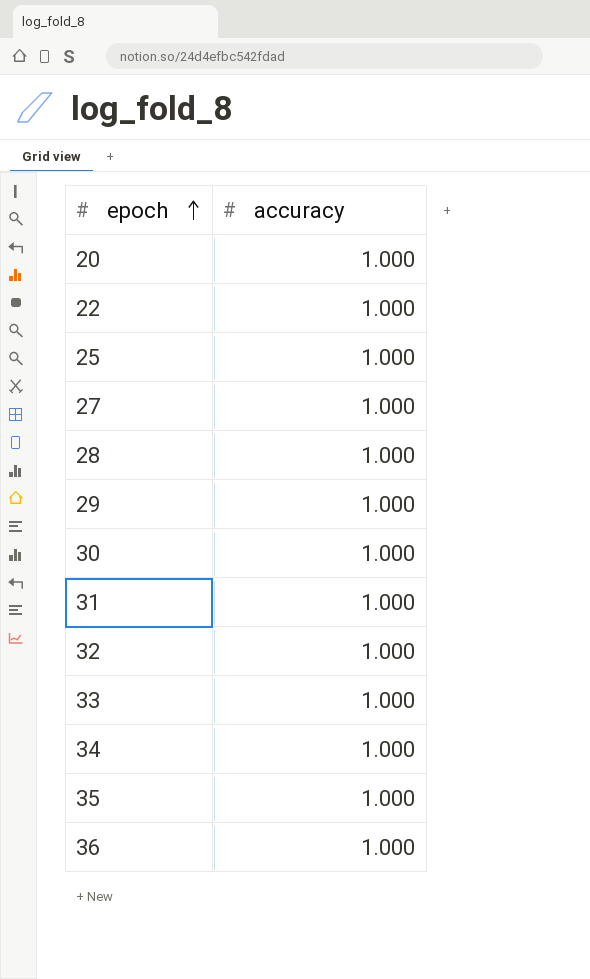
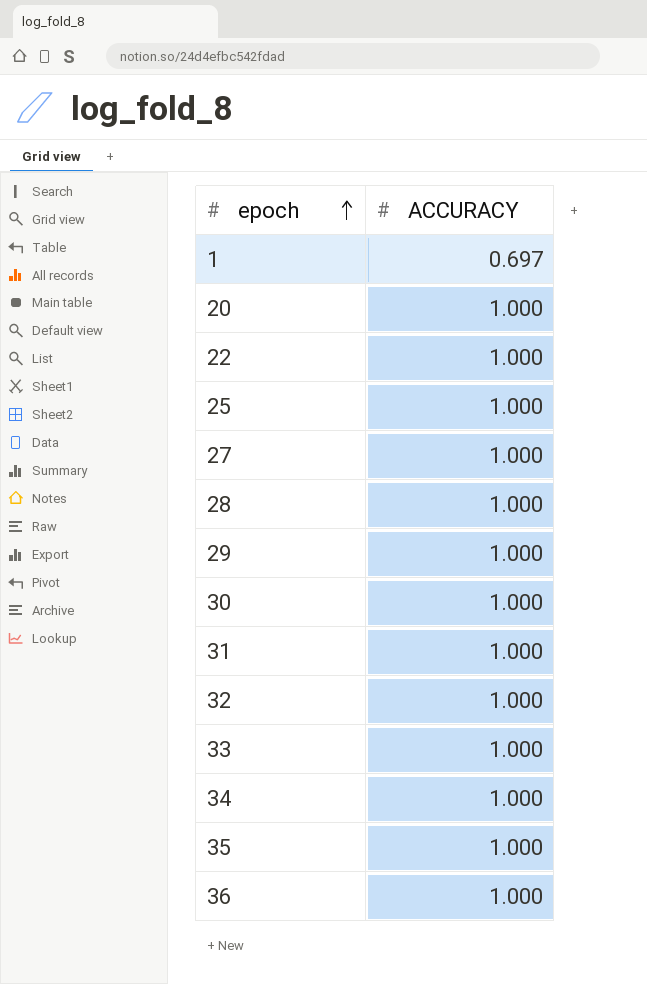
column name: accuracy -> ACCURACY
row 1: none -> 0.697

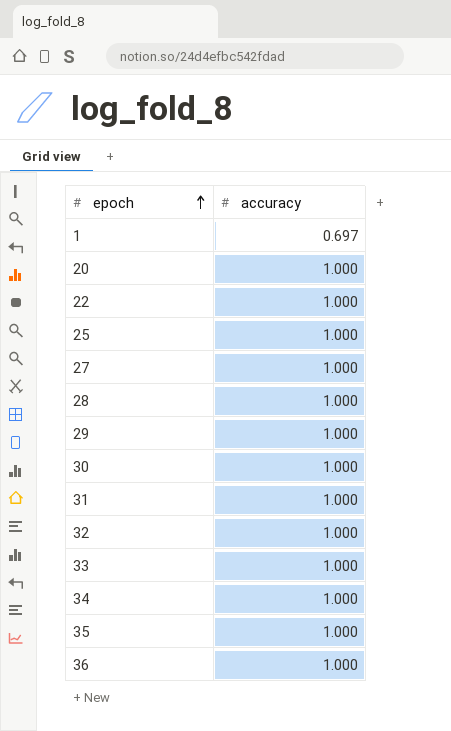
column name: ACCURACY -> accuracy

